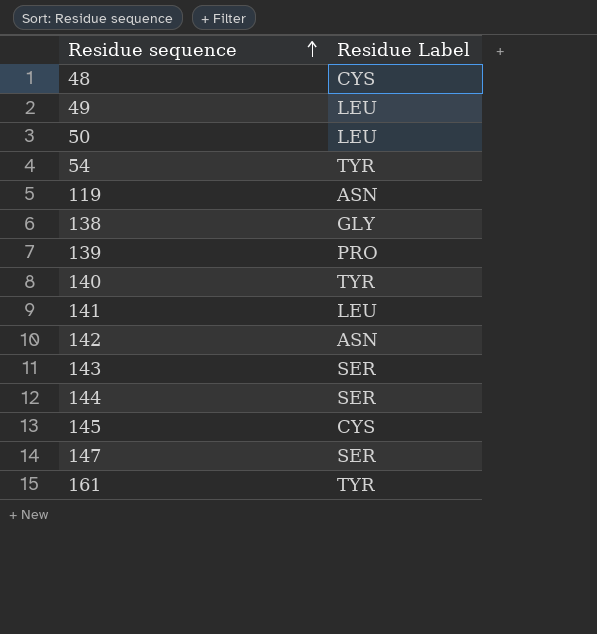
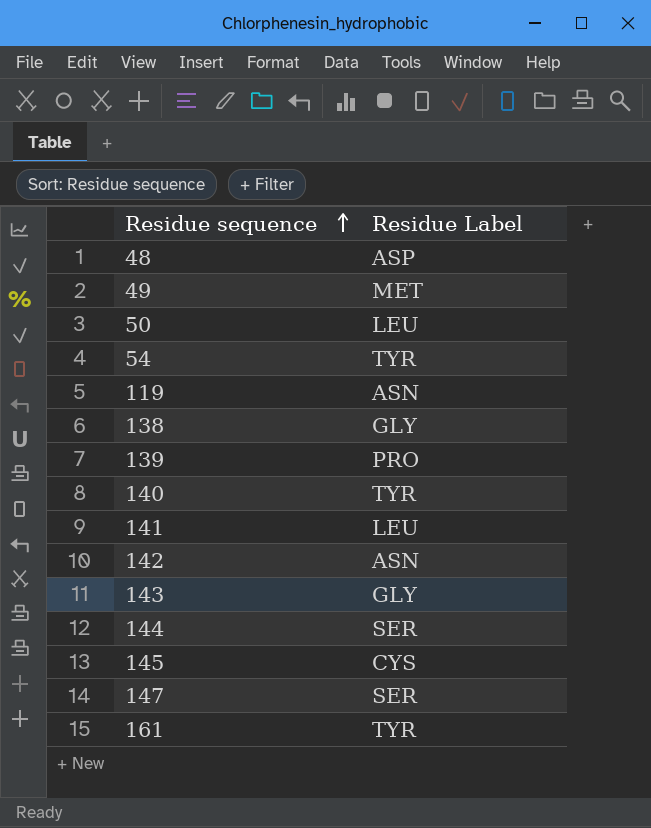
48 | Residue Label: CYS -> ASP
49 | Residue Label: LEU -> MET
143 | Residue Label: SER -> GLY

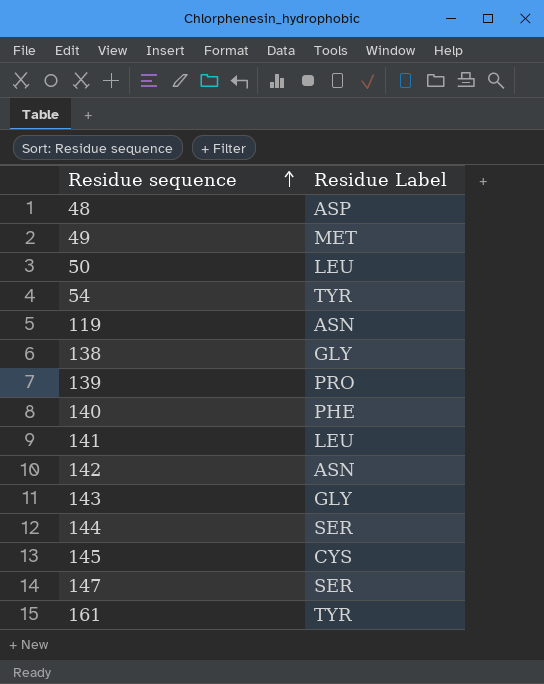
140 | Residue Label: TYR -> PHE

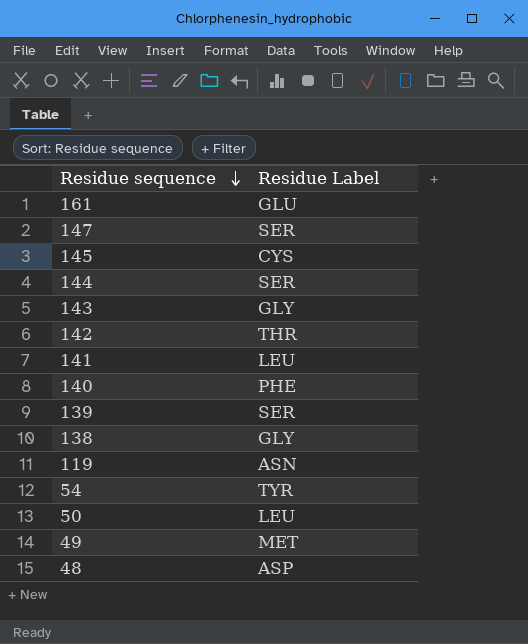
row order: Residue sequence ascending -> Residue sequence descending
161 | Residue Label: TYR -> GLU
142 | Residue Label: ASN -> THR
139 | Residue Label: PRO -> SER

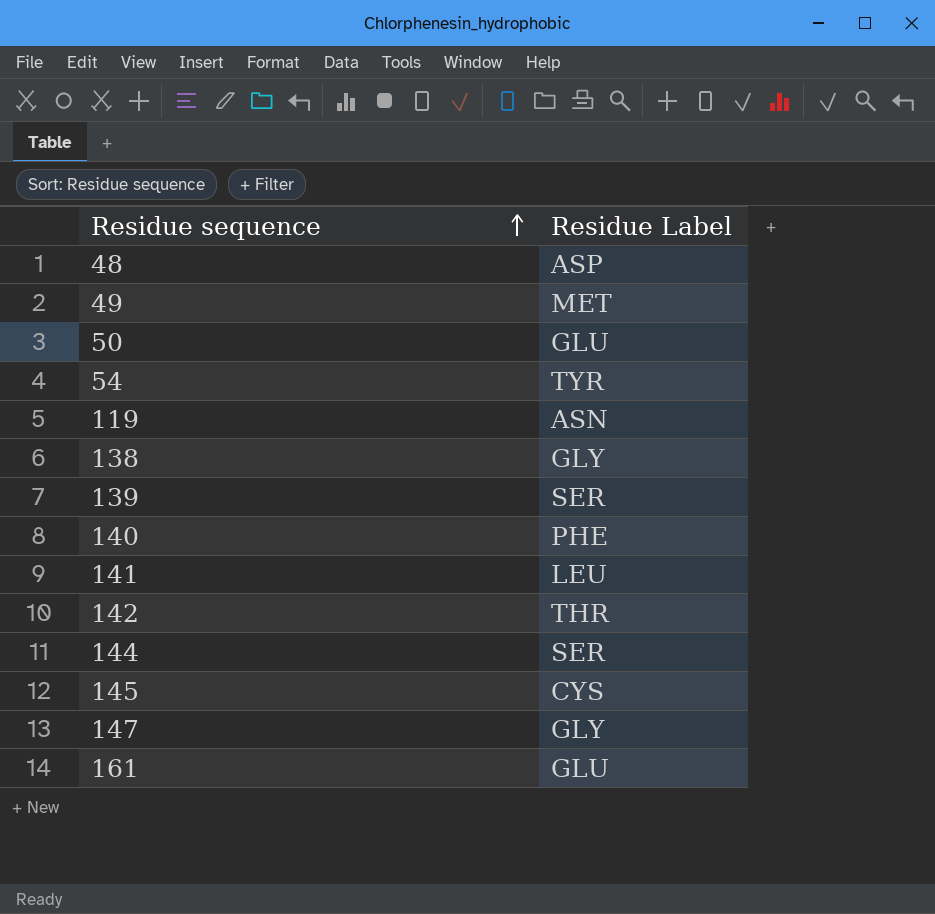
row order: Residue sequence descending -> Residue sequence ascending
row 143: GLY -> none
50 | Residue Label: LEU -> GLU
147 | Residue Label: SER -> GLY

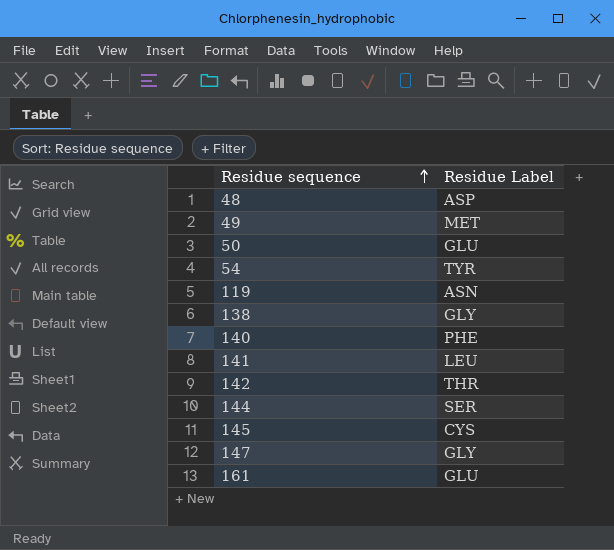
row 139: SER -> none

